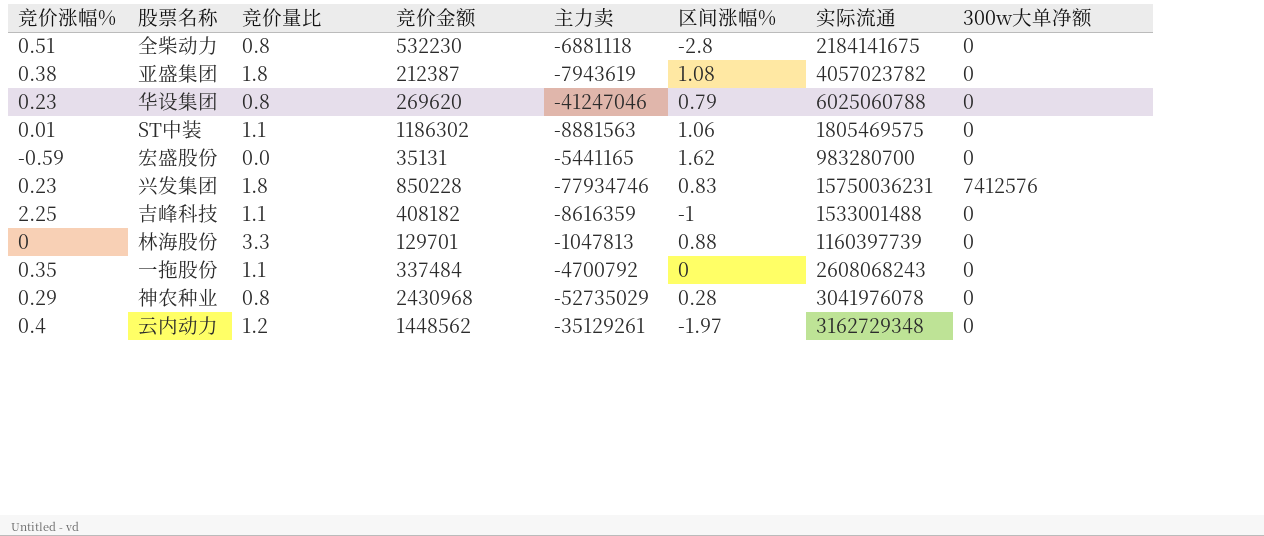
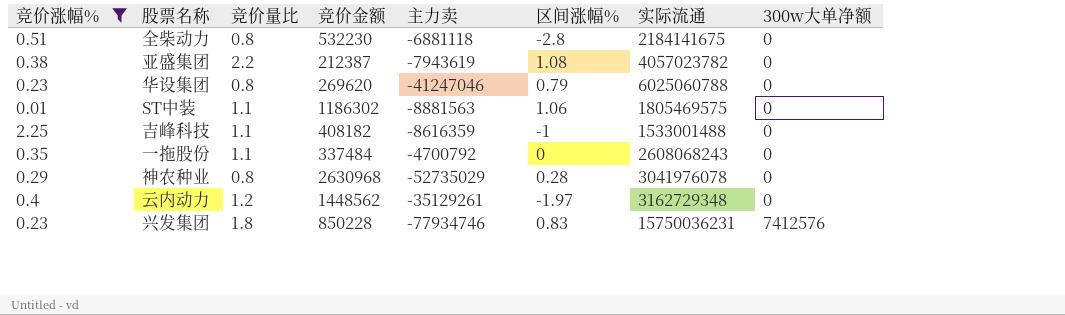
filter: none -> 竞价涨幅% >= 0.01
row order: none -> 300w大单净额 ascending
亚盛集团 | 竞价量比: 1.8 -> 2.2
神农种业 | 竞价金额: 2430968 -> 2630968

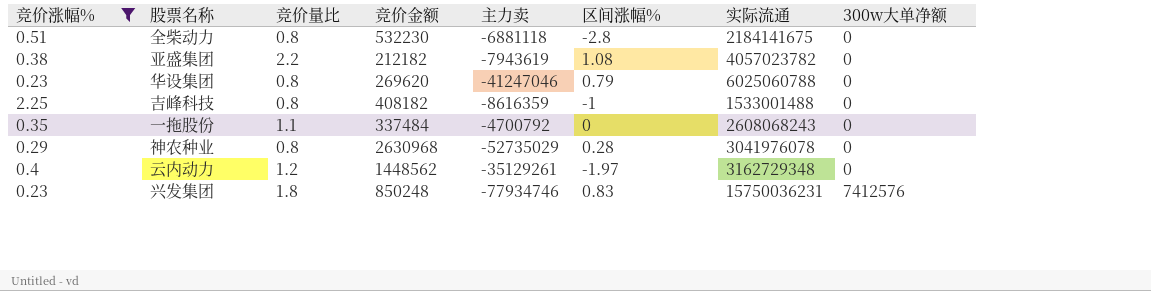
row ST中装: 0.01 | 1.1 | 1186302 | -8881563 | 1.06 | 1805469575 | 0 -> none
亚盛集团 | 竞价金额: 212387 -> 212182
吉峰科技 | 竞价量比: 1.1 -> 0.8
兴发集团 | 竞价金额: 850228 -> 850248

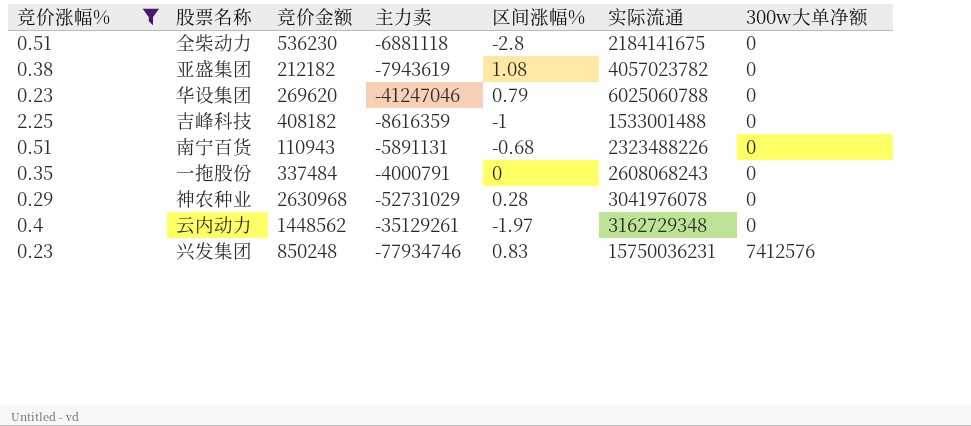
column 竞价量比 | position: 3 -> none
全柴动力 | 竞价金额: 532230 -> 536230
row 南宁百货: none -> 0.51 | 110943 | -5891131 | -0.68 | 2323488226 | 0
一拖股份 | 主力卖: -4700792 -> -4000791
神农种业 | 主力卖: -52735029 -> -52731029

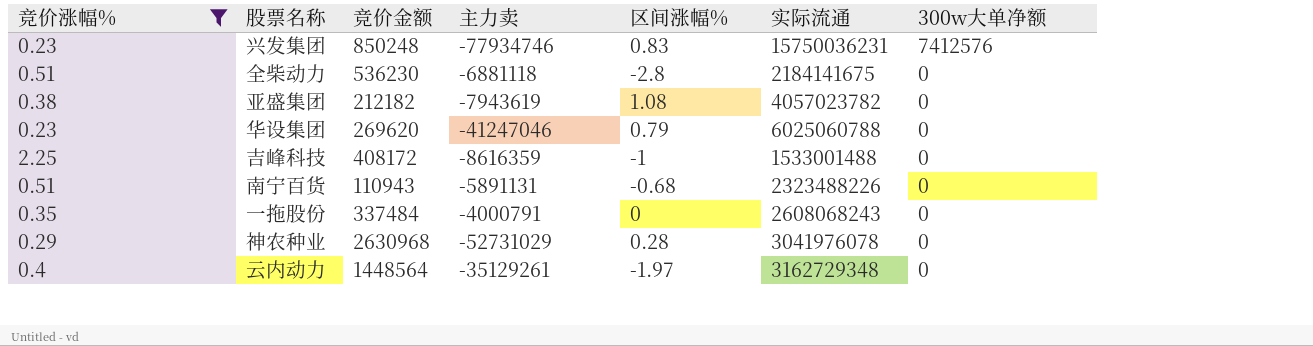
row order: 300w大单净额 ascending -> 300w大单净额 descending
吉峰科技 | 竞价金额: 408182 -> 408172
云内动力 | 竞价金额: 1448562 -> 1448564

